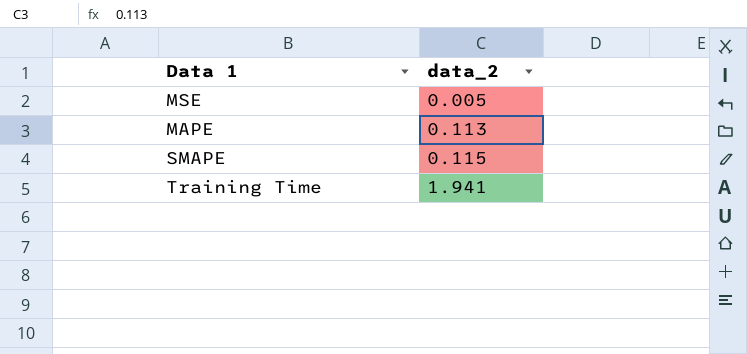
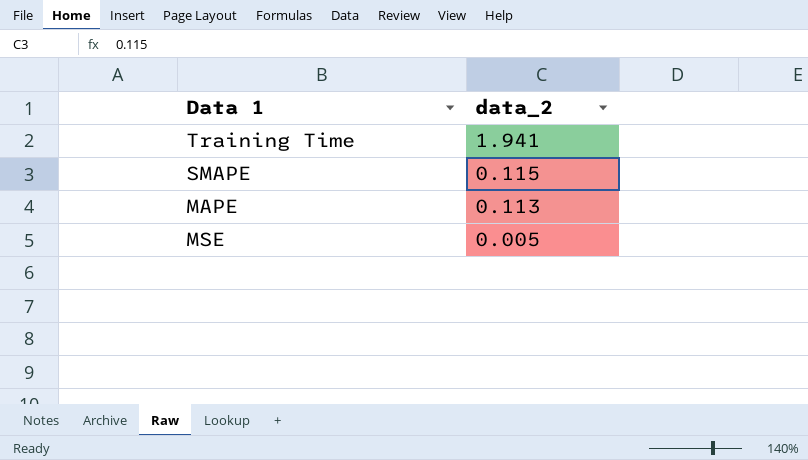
row order: data_2 ascending -> data_2 descending

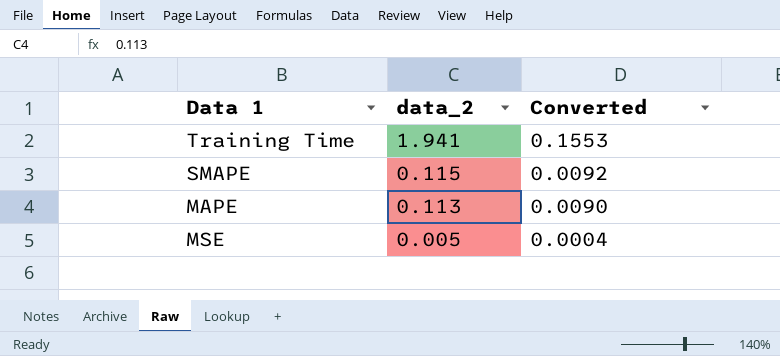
column Converted | formula: none -> [data_2] * 0.08

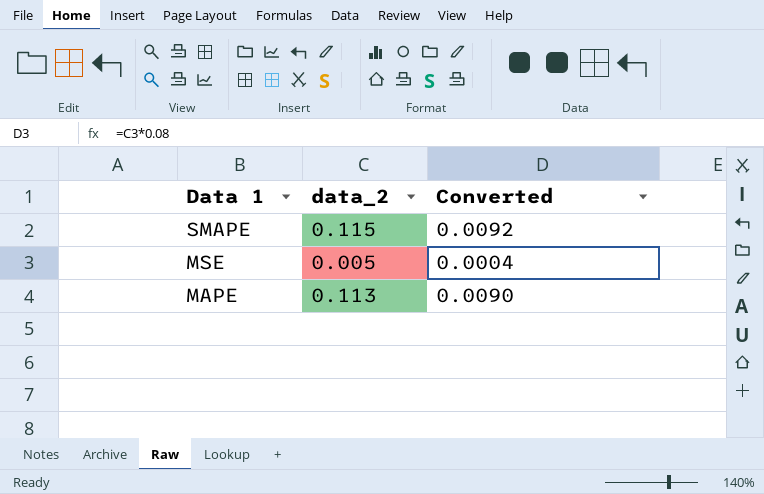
row order: data_2 descending -> Data 1 descending
row Training Time: 1.941 | 0.1553 -> none

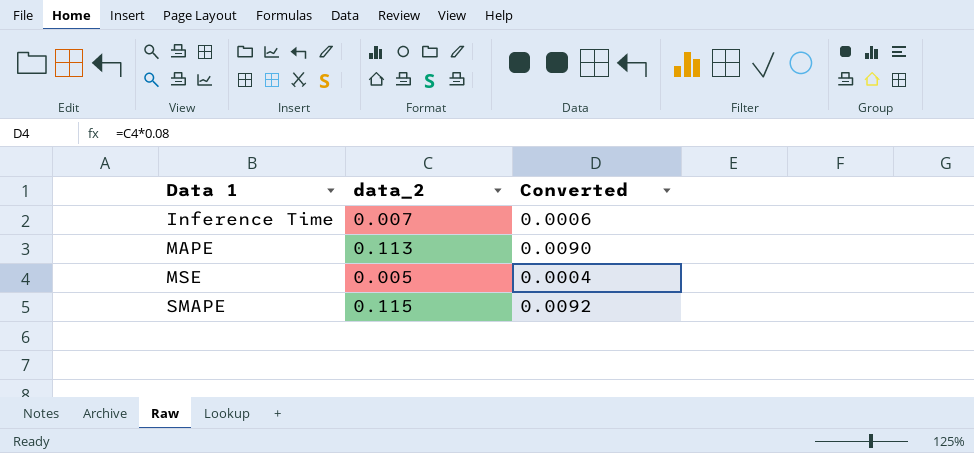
row order: Data 1 descending -> Data 1 ascending
row Inference Time: none -> 0.007 | 0.0006

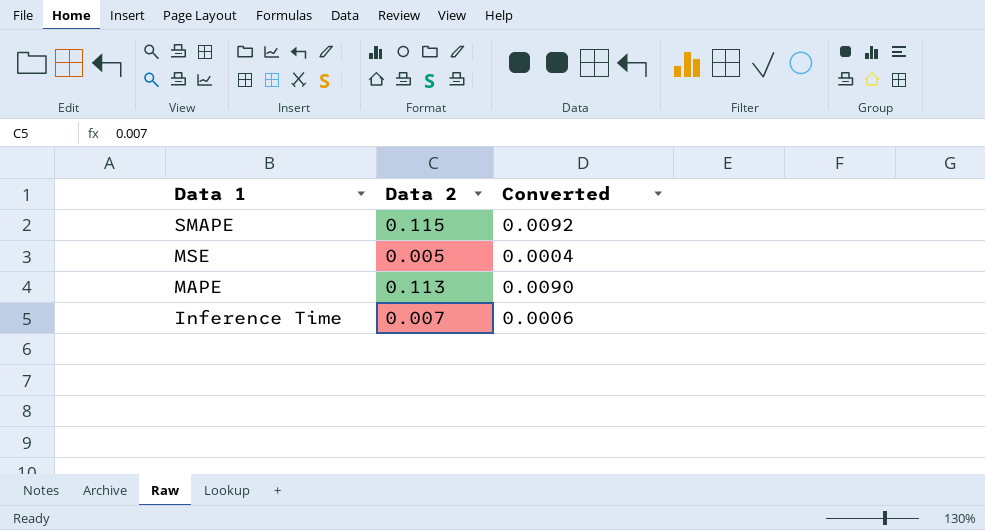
row order: Data 1 ascending -> Data 1 descending
column name: data_2 -> Data 2

